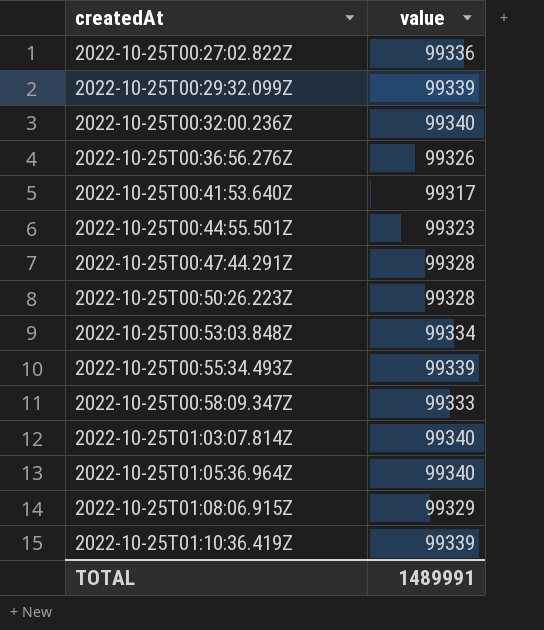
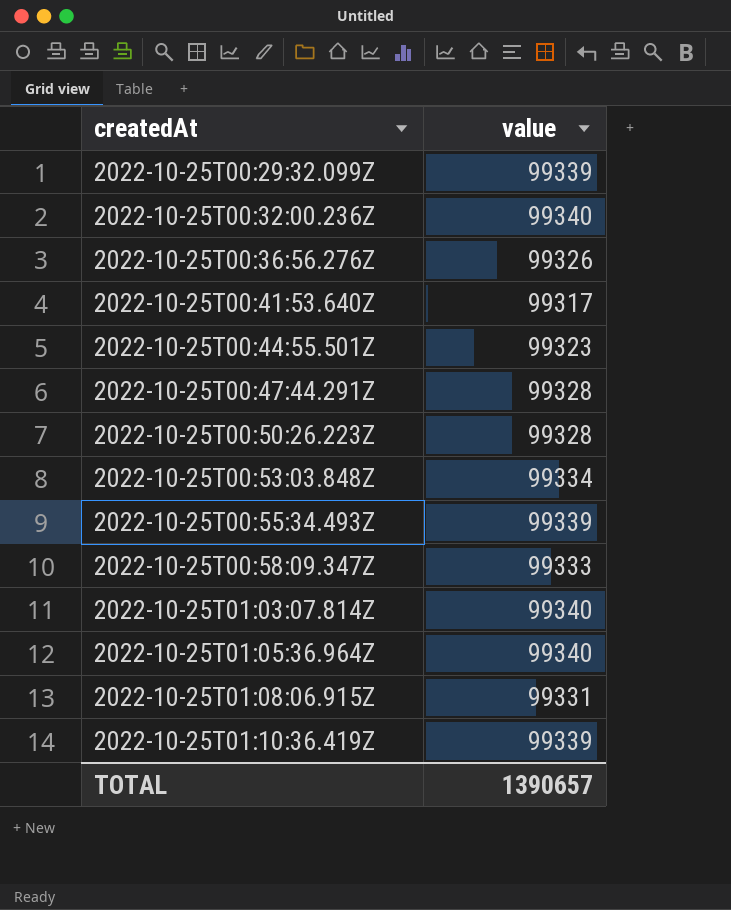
row 2022-10-25T00:27:02.822Z: 99336 -> none
2022-10-25T01:08:06.915Z | value: 99329 -> 99331
TOTAL | value: 1489991 -> 1390657

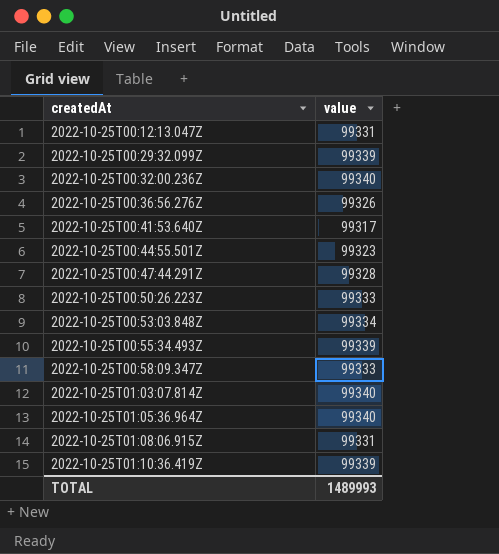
row 2022-10-25T00:12:13.047Z: none -> 99331
2022-10-25T00:50:26.223Z | value: 99328 -> 99333
TOTAL | value: 1390657 -> 1489993

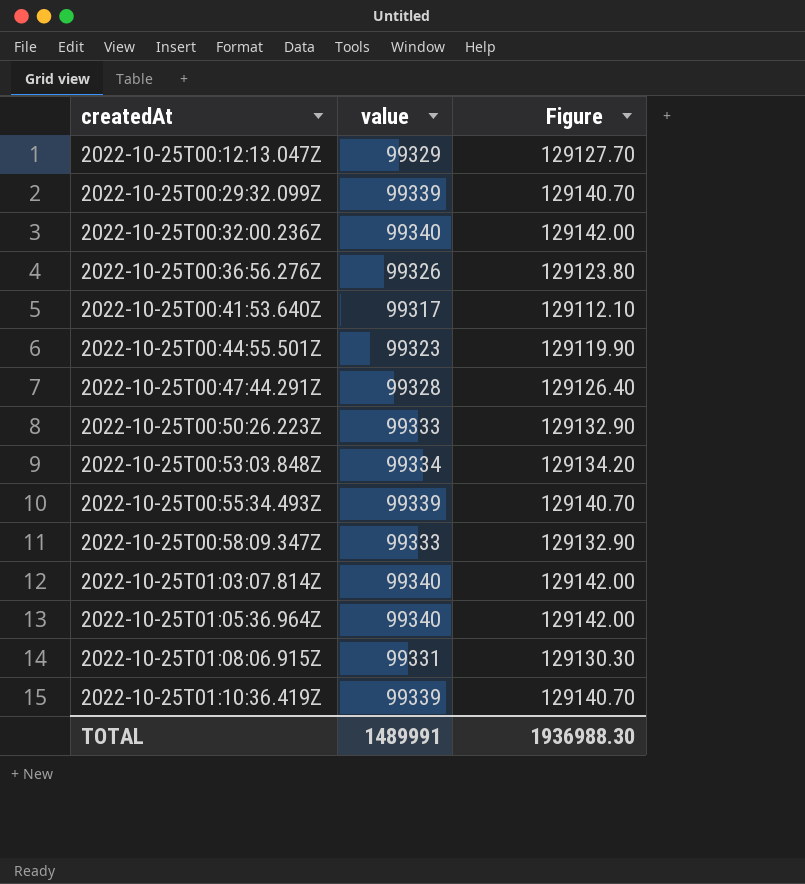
column Figure | formula: none -> [value] * 1.3
2022-10-25T00:12:13.047Z | value: 99331 -> 99329
TOTAL | value: 1489993 -> 1489991

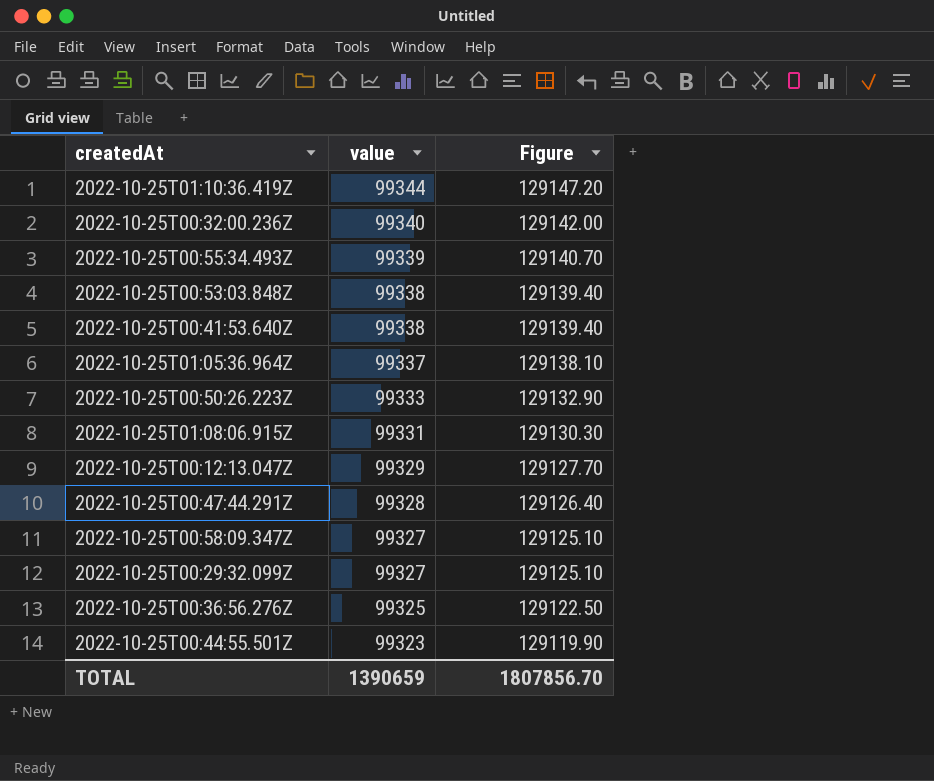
row order: createdAt ascending -> value descending
row 2022-10-25T01:03:07.814Z: 99340 | 129142.00 -> none
2022-10-25T01:10:36.419Z | value: 99339 -> 99344
2022-10-25T01:10:36.419Z | Figure: 129140.70 -> 129147.20
2022-10-25T00:53:03.848Z | value: 99334 -> 99338
2022-10-25T00:53:03.848Z | Figure: 129134.20 -> 129139.40
2022-10-25T00:41:53.640Z | value: 99317 -> 99338
2022-10-25T00:41:53.640Z | Figure: 129112.10 -> 129139.40
2022-10-25T01:05:36.964Z | value: 99340 -> 99337
2022-10-25T01:05:36.964Z | Figure: 129142.00 -> 129138.10
2022-10-25T00:58:09.347Z | value: 99333 -> 99327
2022-10-25T00:58:09.347Z | Figure: 129132.90 -> 129125.10
2022-10-25T00:29:32.099Z | value: 99339 -> 99327
2022-10-25T00:29:32.099Z | Figure: 129140.70 -> 129125.10
2022-10-25T00:36:56.276Z | value: 99326 -> 99325
2022-10-25T00:36:56.276Z | Figure: 129123.80 -> 129122.50
TOTAL | value: 1489991 -> 1390659
TOTAL | Figure: 1936988.30 -> 1807856.70

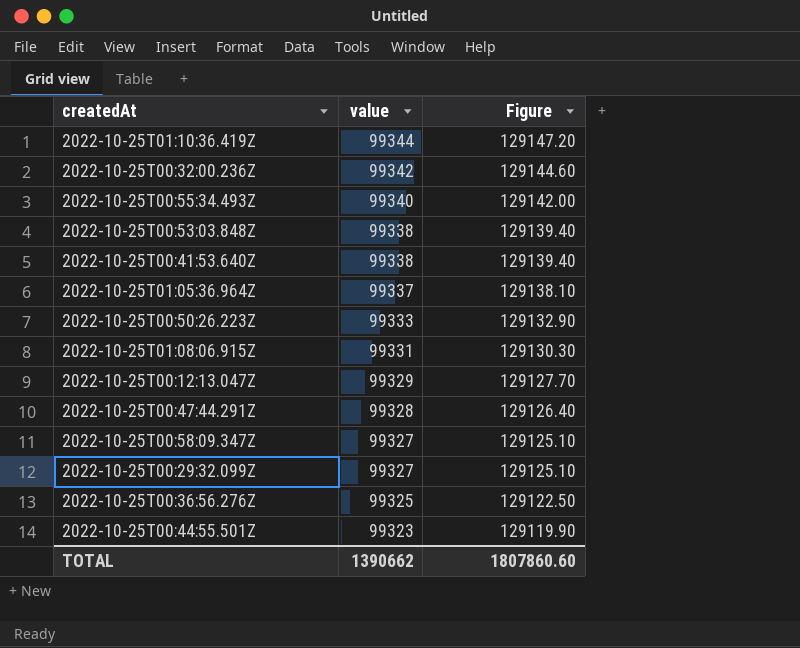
2022-10-25T00:32:00.236Z | value: 99340 -> 99342
2022-10-25T00:32:00.236Z | Figure: 129142.00 -> 129144.60
2022-10-25T00:55:34.493Z | value: 99339 -> 99340
2022-10-25T00:55:34.493Z | Figure: 129140.70 -> 129142.00
TOTAL | value: 1390659 -> 1390662
TOTAL | Figure: 1807856.70 -> 1807860.60

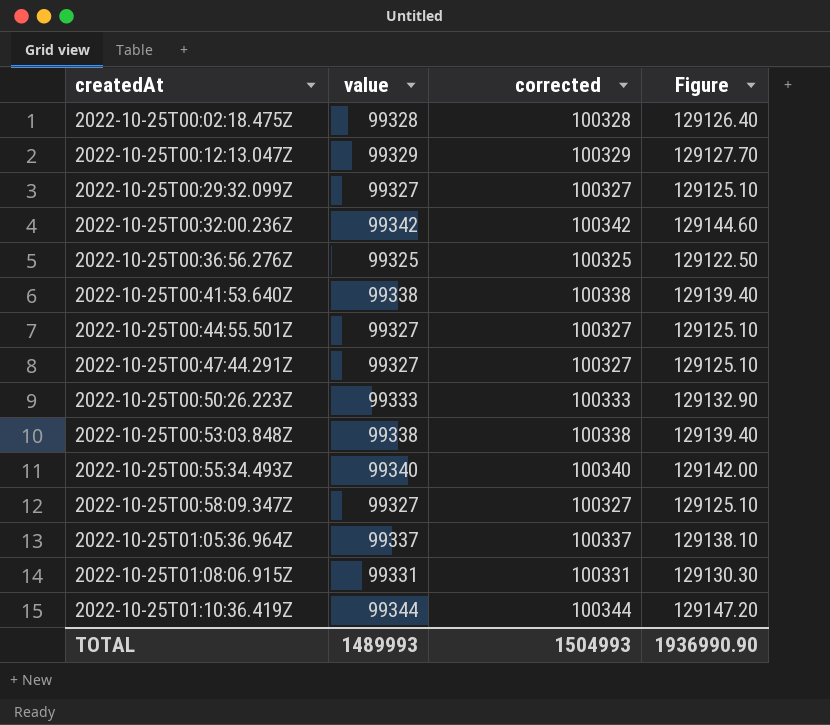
row order: value descending -> createdAt ascending
column corrected | formula: none -> [value] + 1000
row 2022-10-25T00:02:18.475Z: none -> 99328 | 100328 | 129126.40
2022-10-25T00:44:55.501Z | value: 99323 -> 99327
2022-10-25T00:44:55.501Z | Figure: 129119.90 -> 129125.10
2022-10-25T00:47:44.291Z | value: 99328 -> 99327
2022-10-25T00:47:44.291Z | Figure: 129126.40 -> 129125.10
TOTAL | value: 1390662 -> 1489993
TOTAL | Figure: 1807860.60 -> 1936990.90

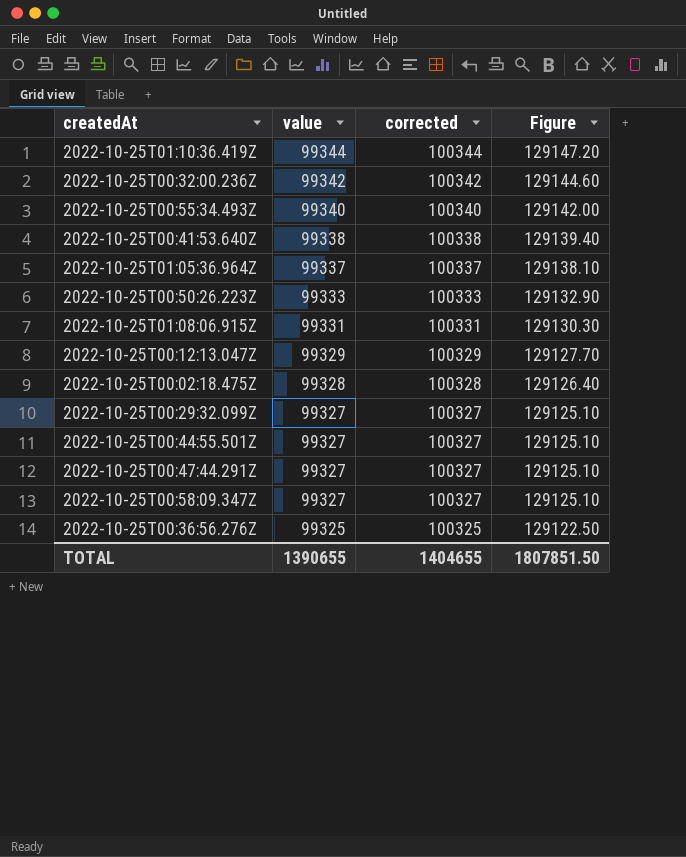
row order: createdAt ascending -> value descending
row 2022-10-25T00:53:03.848Z: 99338 | 100338 | 129139.40 -> none
TOTAL | value: 1489993 -> 1390655
TOTAL | corrected: 1504993 -> 1404655
TOTAL | Figure: 1936990.90 -> 1807851.50

